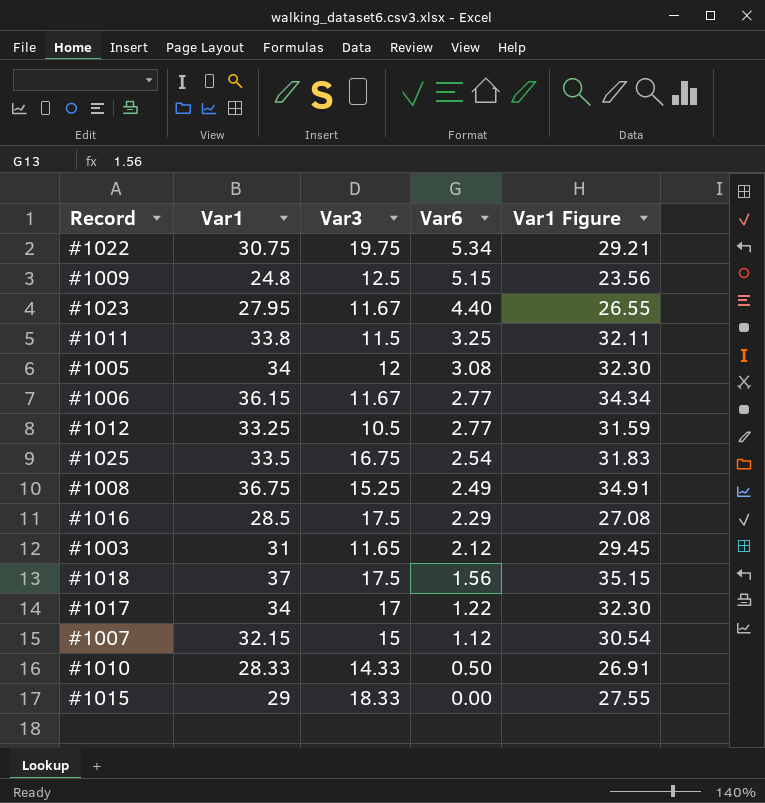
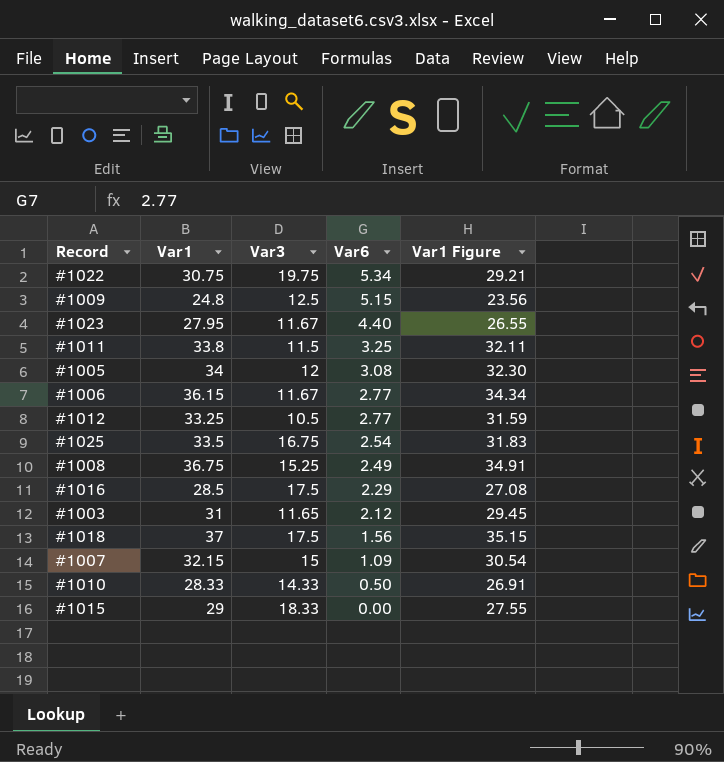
row #1017: 34 | 17 | 1.22 | 32.30 -> none
#1007 | Var6: 1.12 -> 1.09

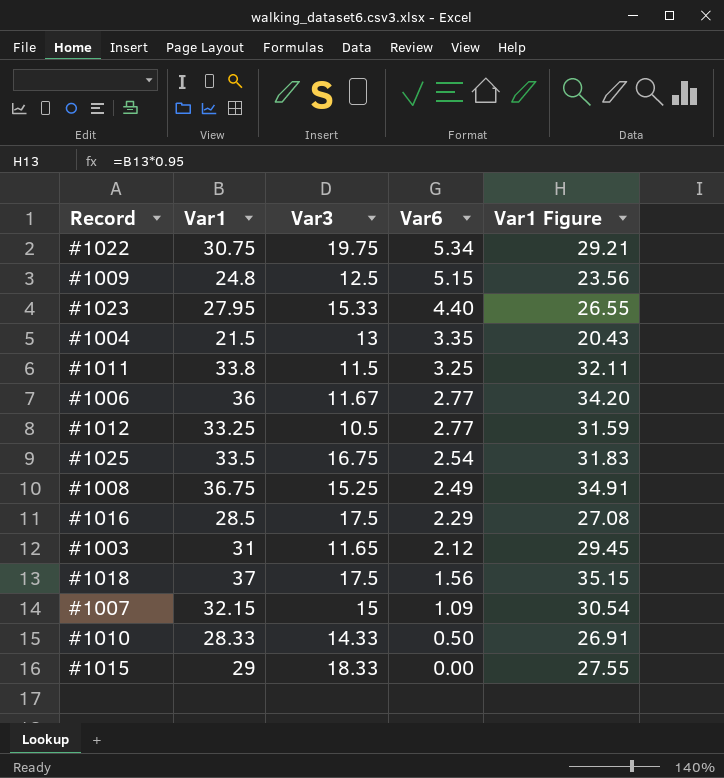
row #1005: 34 | 12 | 3.08 | 32.30 -> none
#1023 | Var3: 11.67 -> 15.33
row #1004: none -> 21.5 | 13 | 3.35 | 20.43
#1006 | Var1: 36.15 -> 36
#1006 | Var1 Figure: 34.34 -> 34.20

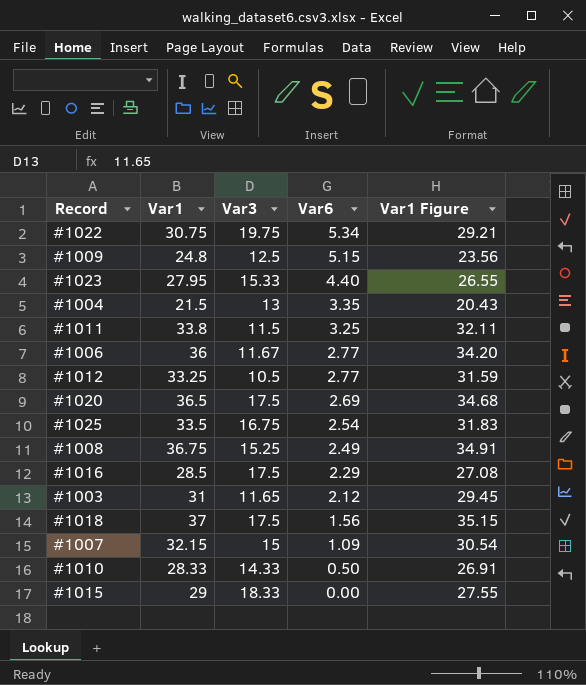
row #1020: none -> 36.5 | 17.5 | 2.69 | 34.68

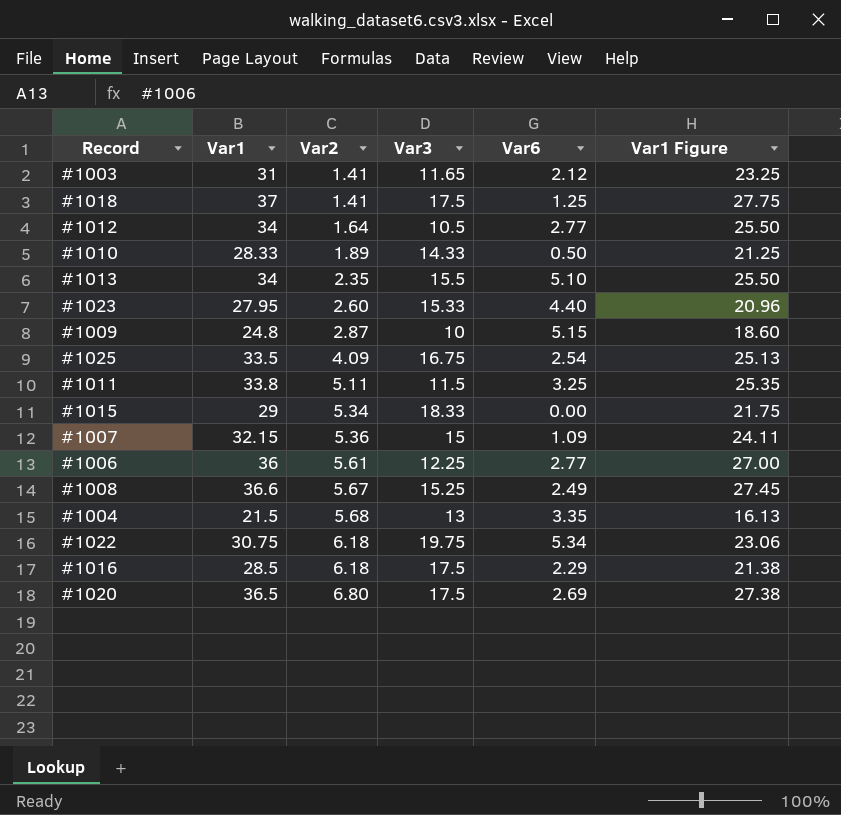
row order: Var6 descending -> Var2 ascending
column Var2 | position: none -> 3
column Var1 Figure | formula: [Var1] * 0.95 -> [Var1] * 0.75
#1018 | Var6: 1.56 -> 1.25
#1012 | Var1: 33.25 -> 34
row #1013: none -> 34 | 2.35 | 15.5 | 5.10 | 25.50
#1009 | Var3: 12.5 -> 10
#1006 | Var3: 11.67 -> 12.25
#1008 | Var1: 36.75 -> 36.6

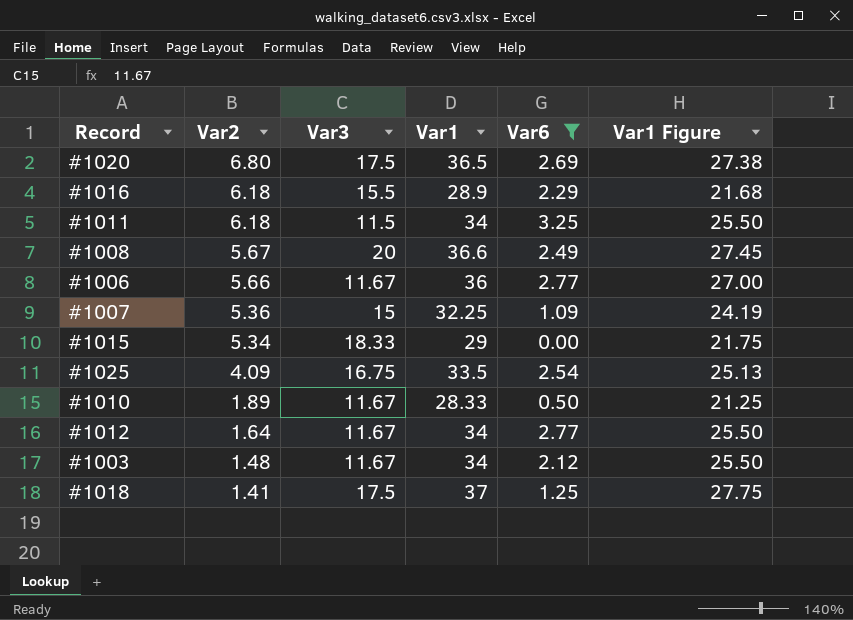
filter: none -> Var6 <= 3.25
row order: Var2 ascending -> Var2 descending
column Var1 | position: 2 -> 4
#1016 | Var3: 17.5 -> 15.5
#1016 | Var1: 28.5 -> 28.9
#1016 | Var1 Figure: 21.38 -> 21.68
#1011 | Var2: 5.11 -> 6.18
#1011 | Var1: 33.8 -> 34
#1011 | Var1 Figure: 25.35 -> 25.50
#1008 | Var3: 15.25 -> 20
#1006 | Var2: 5.61 -> 5.66
#1006 | Var3: 12.25 -> 11.67
#1007 | Var1: 32.15 -> 32.25
#1007 | Var1 Figure: 24.11 -> 24.19
#1010 | Var3: 14.33 -> 11.67
#1012 | Var3: 10.5 -> 11.67
#1003 | Var2: 1.41 -> 1.48
#1003 | Var3: 11.65 -> 11.67
#1003 | Var1: 31 -> 34
#1003 | Var1 Figure: 23.25 -> 25.50

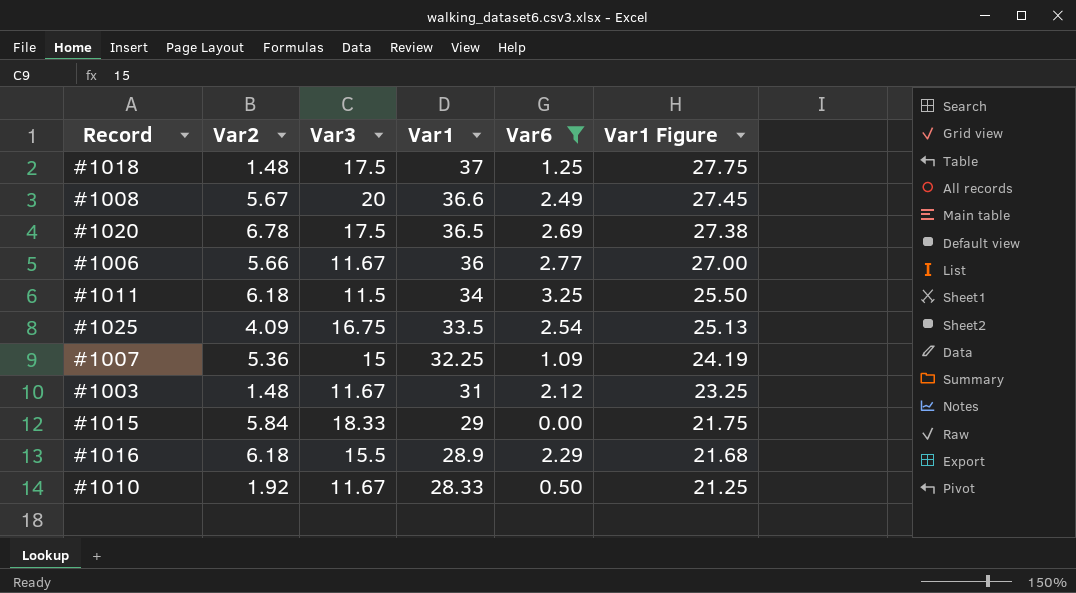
row order: Var2 descending -> Var1 descending
row #1012: 1.64 | 11.67 | 34 | 2.77 | 25.50 -> none
#1018 | Var2: 1.41 -> 1.48
#1020 | Var2: 6.80 -> 6.78
#1003 | Var1: 34 -> 31
#1003 | Var1 Figure: 25.50 -> 23.25
#1015 | Var2: 5.34 -> 5.84
#1010 | Var2: 1.89 -> 1.92

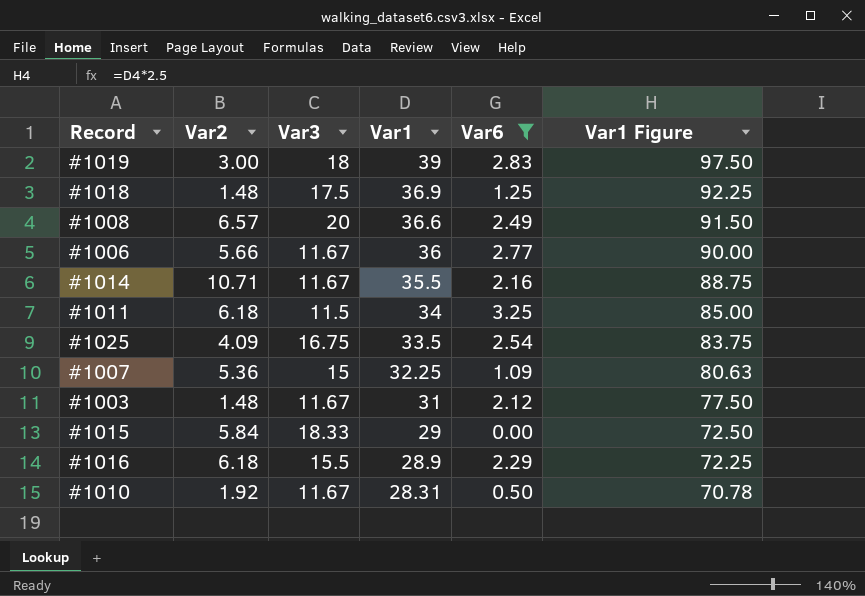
column Var1 Figure | formula: [Var1] * 0.75 -> [Var1] * 2.5
row #1020: 6.78 | 17.5 | 36.5 | 2.69 | 27.38 -> none
row #1019: none -> 3.00 | 18 | 39 | 2.83 | 97.50
#1018 | Var1: 37 -> 36.9
#1008 | Var2: 5.67 -> 6.57
row #1014: none -> 10.71 | 11.67 | 35.5 | 2.16 | 88.75
#1010 | Var1: 28.33 -> 28.31

